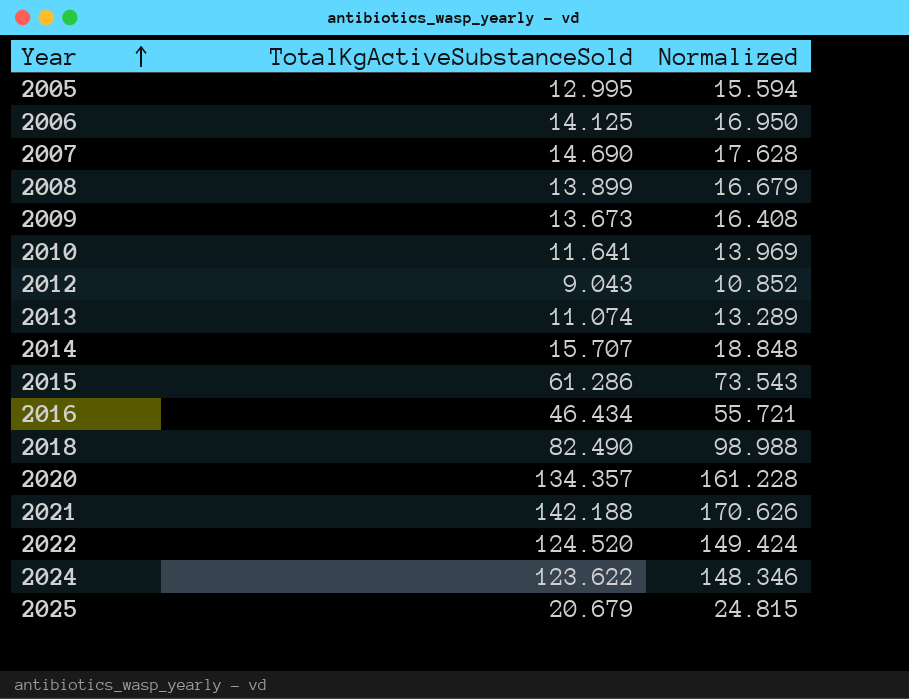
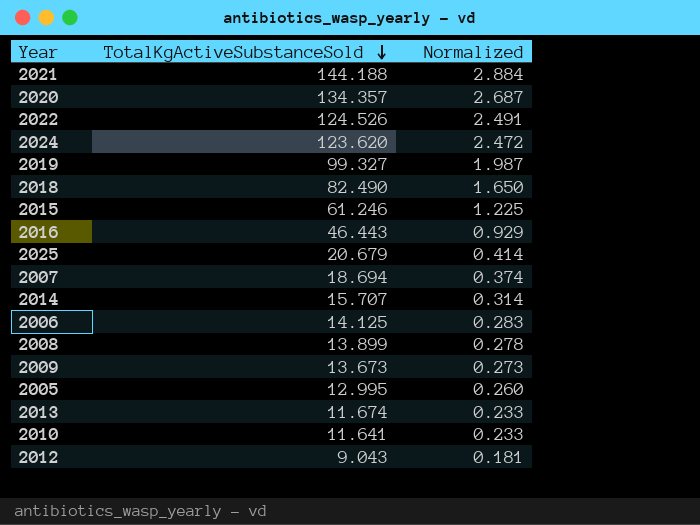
row order: Year ascending -> TotalKgActiveSubstanceSold descending
column Normalized | formula: [TotalKgActiveSubstanceSold] * 1.2 -> [TotalKgActiveSubstanceSold] * 0.02
2021 | TotalKgActiveSubstanceSold: 142.188 -> 144.188
2022 | TotalKgActiveSubstanceSold: 124.520 -> 124.526
2024 | TotalKgActiveSubstanceSold: 123.622 -> 123.620
row 2019: none -> 99.327 | 1.987
2015 | TotalKgActiveSubstanceSold: 61.286 -> 61.246
2016 | TotalKgActiveSubstanceSold: 46.434 -> 46.443
2007 | TotalKgActiveSubstanceSold: 14.690 -> 18.694
2013 | TotalKgActiveSubstanceSold: 11.074 -> 11.674

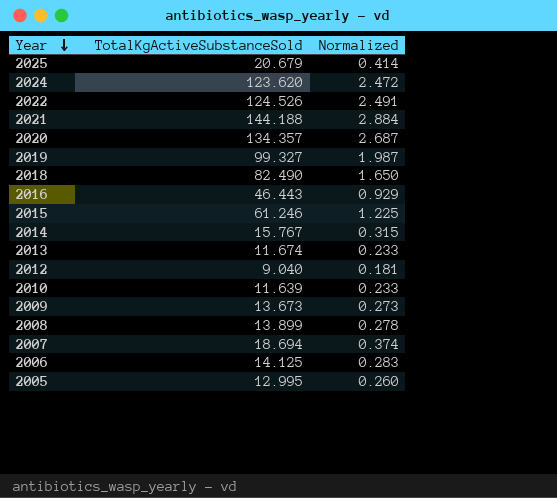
row order: TotalKgActiveSubstanceSold descending -> Year descending
2014 | TotalKgActiveSubstanceSold: 15.707 -> 15.767
2014 | Normalized: 0.314 -> 0.315
2012 | TotalKgActiveSubstanceSold: 9.043 -> 9.040
2010 | TotalKgActiveSubstanceSold: 11.641 -> 11.639

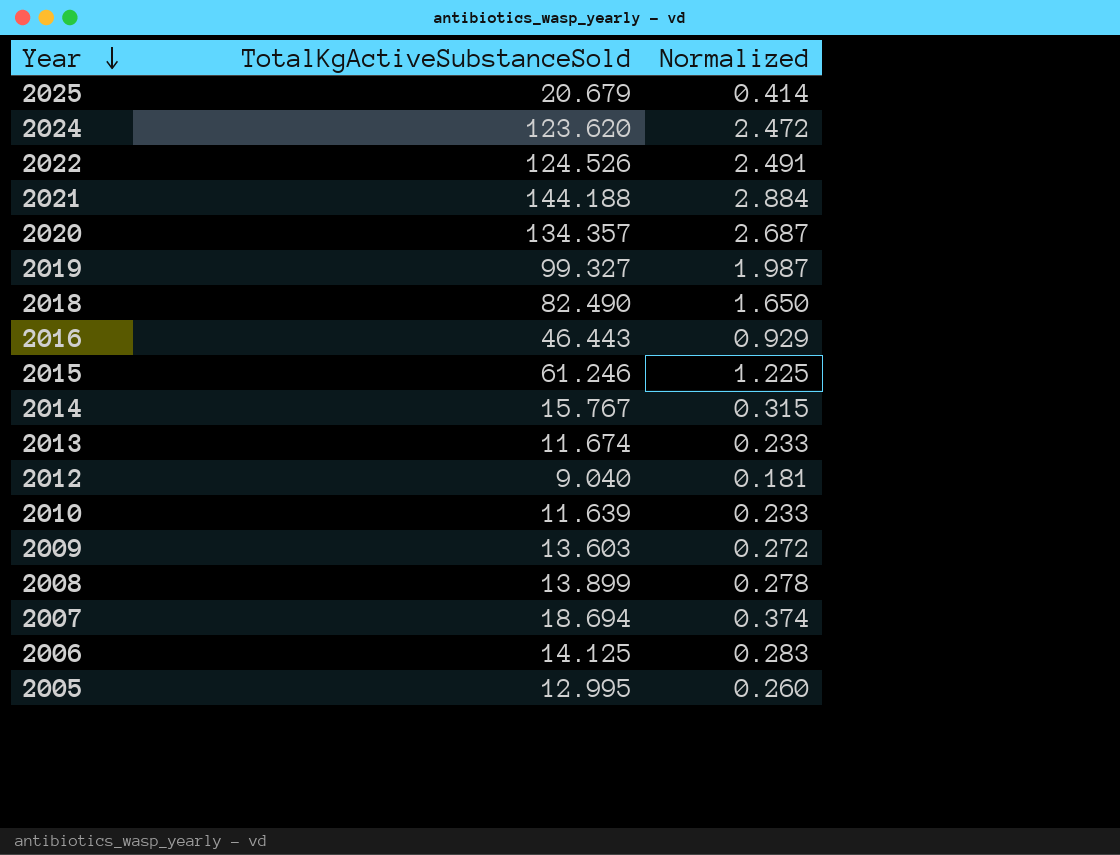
2009 | TotalKgActiveSubstanceSold: 13.673 -> 13.603
2009 | Normalized: 0.273 -> 0.272

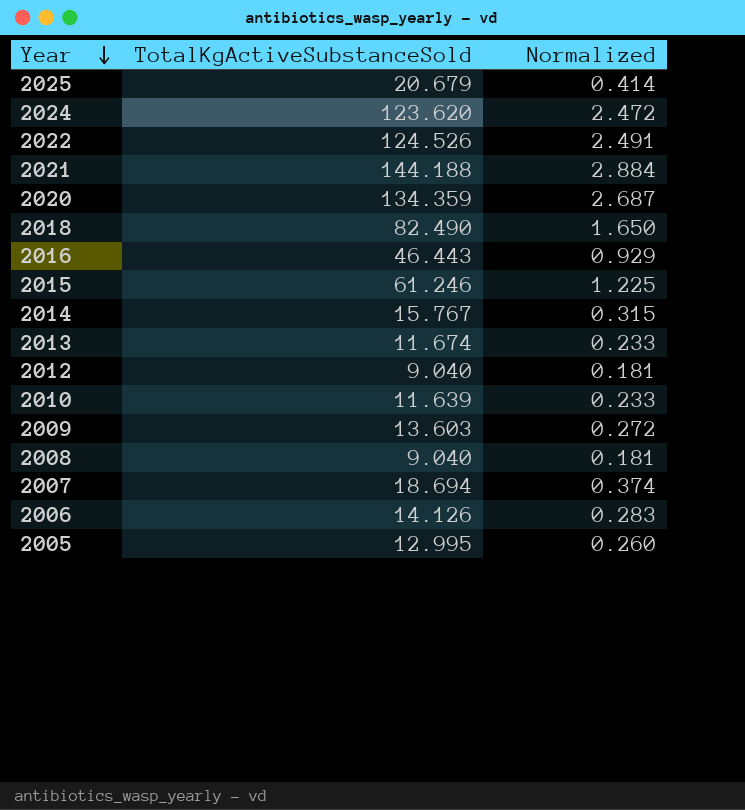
row 2019: 99.327 | 1.987 -> none
2020 | TotalKgActiveSubstanceSold: 134.357 -> 134.359
2008 | TotalKgActiveSubstanceSold: 13.899 -> 9.040
2008 | Normalized: 0.278 -> 0.181
2006 | TotalKgActiveSubstanceSold: 14.125 -> 14.126

